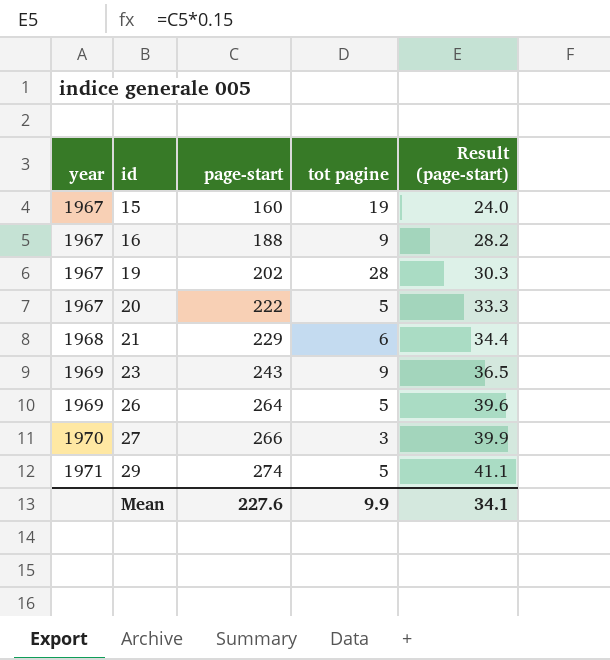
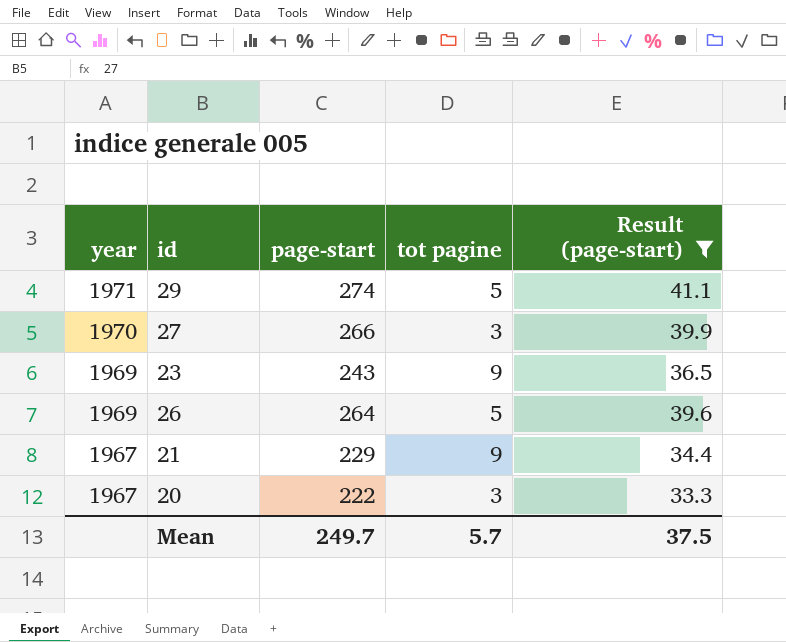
filter: none -> Result (page-start) >= 33.3
row order: year ascending -> year descending
21 | year: 1968 -> 1967
21 | tot pagine: 6 -> 9
20 | tot pagine: 5 -> 3
Mean | page-start: 227.6 -> 249.7
Mean | tot pagine: 9.9 -> 5.7
Mean | Result (page-start): 34.1 -> 37.5

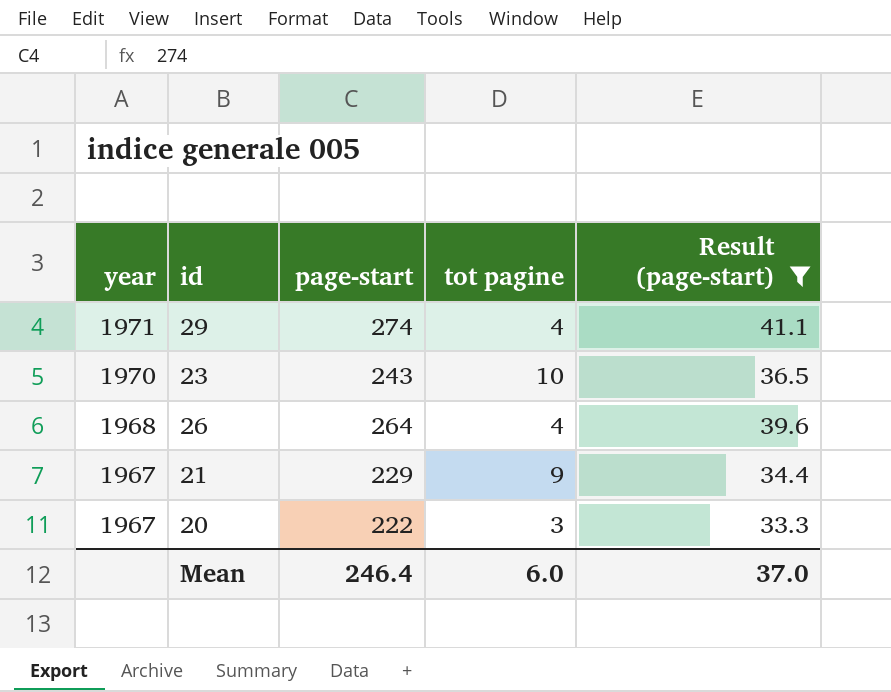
row 27: 1970 | 266 | 3 | 39.9 -> none
29 | tot pagine: 5 -> 4
23 | year: 1969 -> 1970
23 | tot pagine: 9 -> 10
26 | year: 1969 -> 1968
26 | tot pagine: 5 -> 4
Mean | page-start: 249.7 -> 246.4
Mean | tot pagine: 5.7 -> 6.0
Mean | Result (page-start): 37.5 -> 37.0

